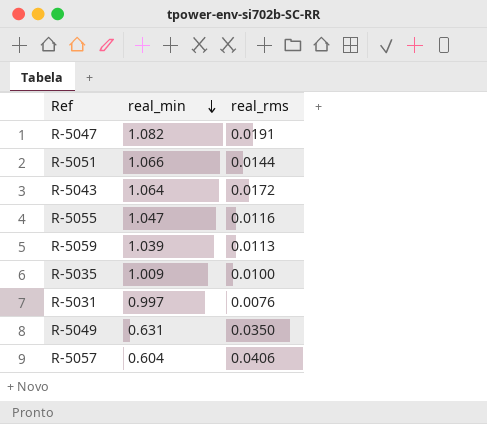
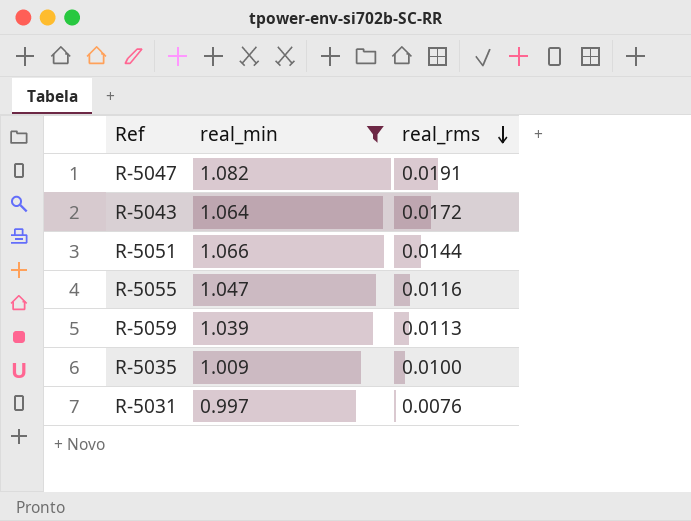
filter: none -> real_min >= 0.997
row order: real_min descending -> real_rms descending

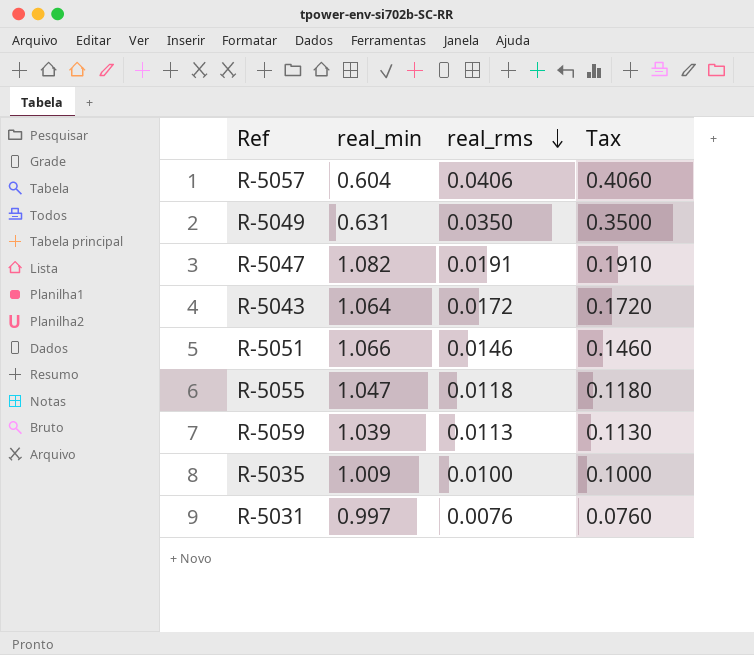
filter: real_min >= 0.997 -> none
column Tax | formula: none -> [real_rms] * 10
R-5051 | real_rms: 0.0144 -> 0.0146
R-5055 | real_rms: 0.0116 -> 0.0118

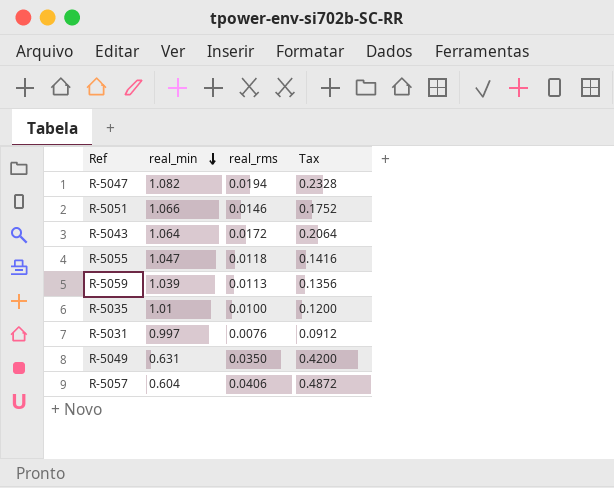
row order: real_rms descending -> real_min descending
column Tax | formula: [real_rms] * 10 -> [real_rms] * 12
R-5047 | real_rms: 0.0191 -> 0.0194
R-5035 | real_min: 1.009 -> 1.01

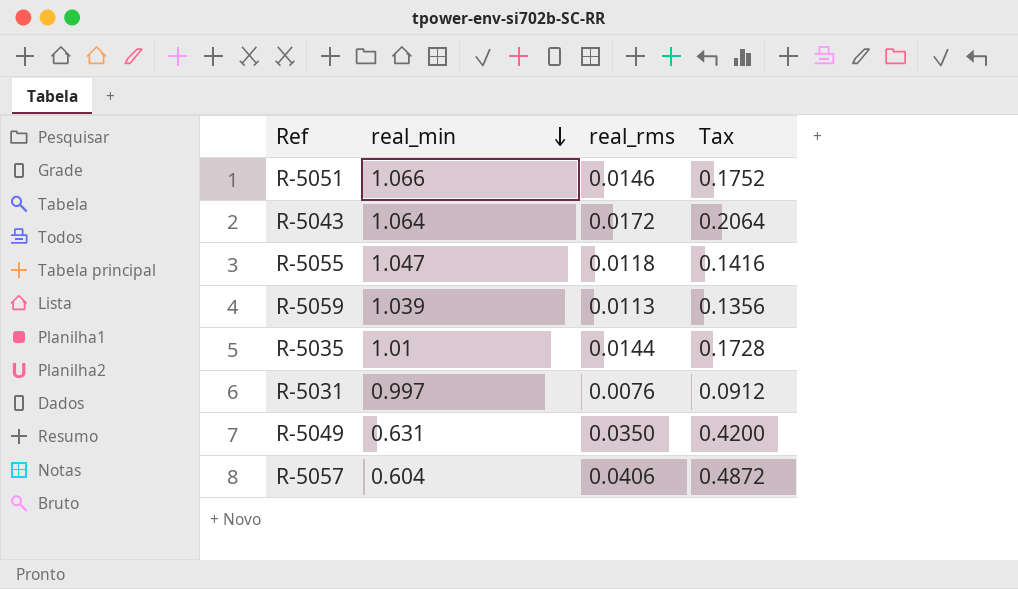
row R-5047: 1.082 | 0.0194 | 0.2328 -> none
R-5035 | real_rms: 0.0100 -> 0.0144
R-5035 | Tax: 0.1200 -> 0.1728

